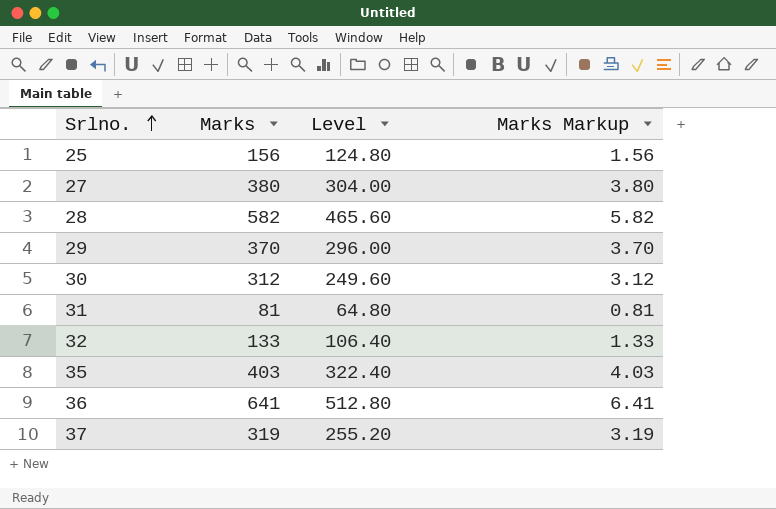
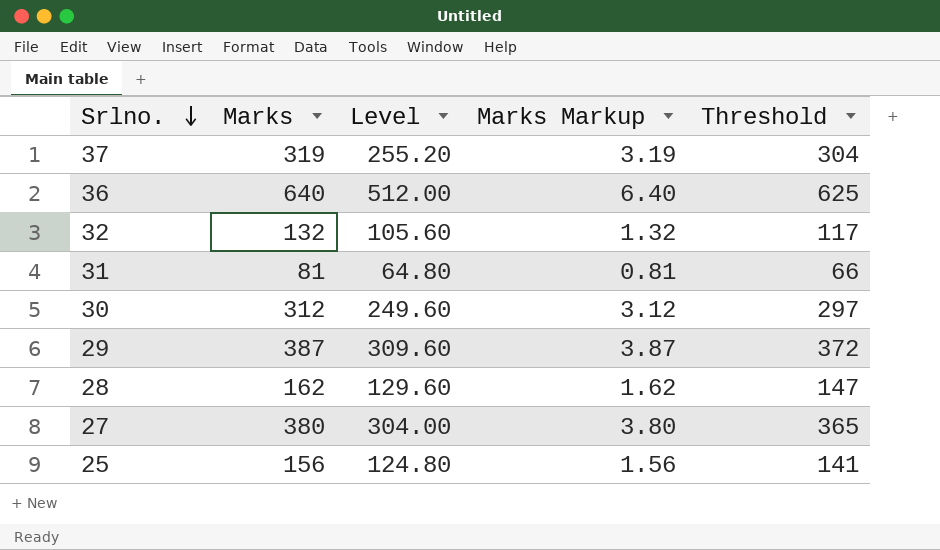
row order: Srlno. ascending -> Srlno. descending
column Threshold | formula: none -> [Marks] - 15
row 35: 403 | 322.40 | 4.03 -> none
36 | Marks: 641 -> 640
36 | Level: 512.80 -> 512.00
36 | Marks Markup: 6.41 -> 6.40
32 | Marks: 133 -> 132
32 | Level: 106.40 -> 105.60
32 | Marks Markup: 1.33 -> 1.32
29 | Marks: 370 -> 387
29 | Level: 296.00 -> 309.60
29 | Marks Markup: 3.70 -> 3.87
28 | Marks: 582 -> 162
28 | Level: 465.60 -> 129.60
28 | Marks Markup: 5.82 -> 1.62

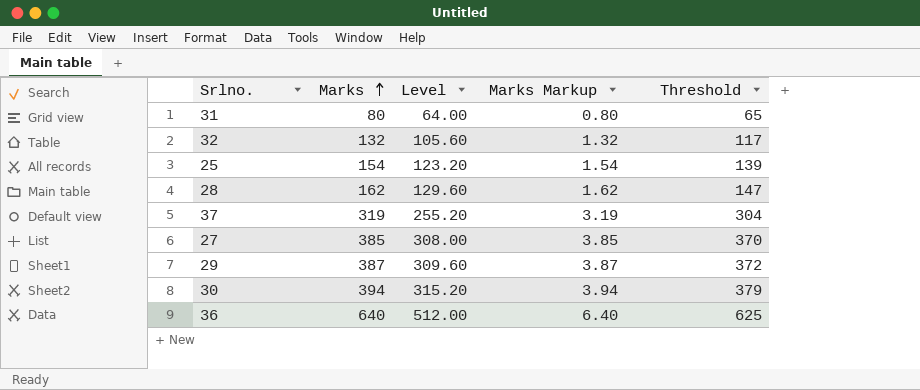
row order: Srlno. descending -> Marks ascending
31 | Marks: 81 -> 80
31 | Level: 64.80 -> 64.00
31 | Marks Markup: 0.81 -> 0.80
31 | Threshold: 66 -> 65
25 | Marks: 156 -> 154
25 | Level: 124.80 -> 123.20
25 | Marks Markup: 1.56 -> 1.54
25 | Threshold: 141 -> 139
27 | Marks: 380 -> 385
27 | Level: 304.00 -> 308.00
27 | Marks Markup: 3.80 -> 3.85
27 | Threshold: 365 -> 370
30 | Marks: 312 -> 394
30 | Level: 249.60 -> 315.20
30 | Marks Markup: 3.12 -> 3.94
30 | Threshold: 297 -> 379

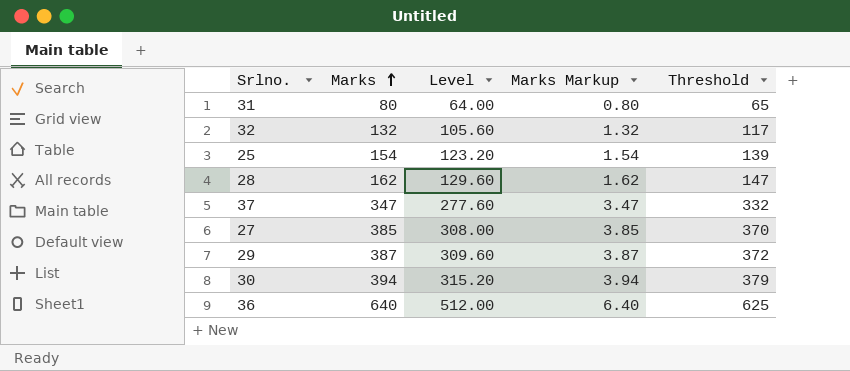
37 | Marks: 319 -> 347
37 | Level: 255.20 -> 277.60
37 | Marks Markup: 3.19 -> 3.47
37 | Threshold: 304 -> 332

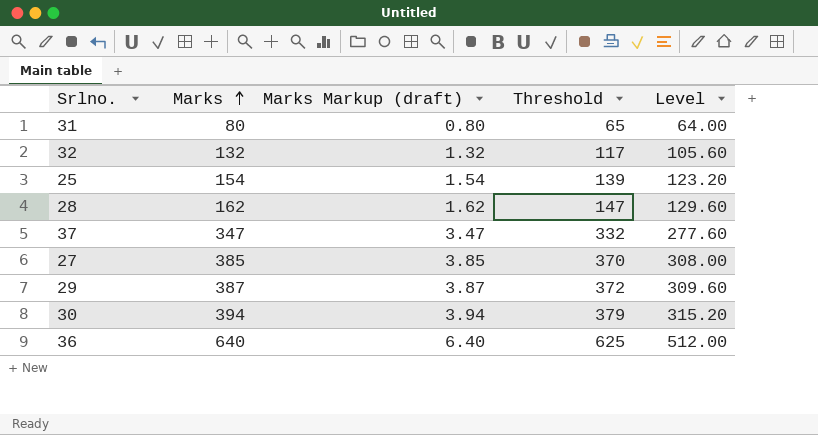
column name: Marks Markup -> Marks Markup (draft)
column Level | position: 3 -> 5

